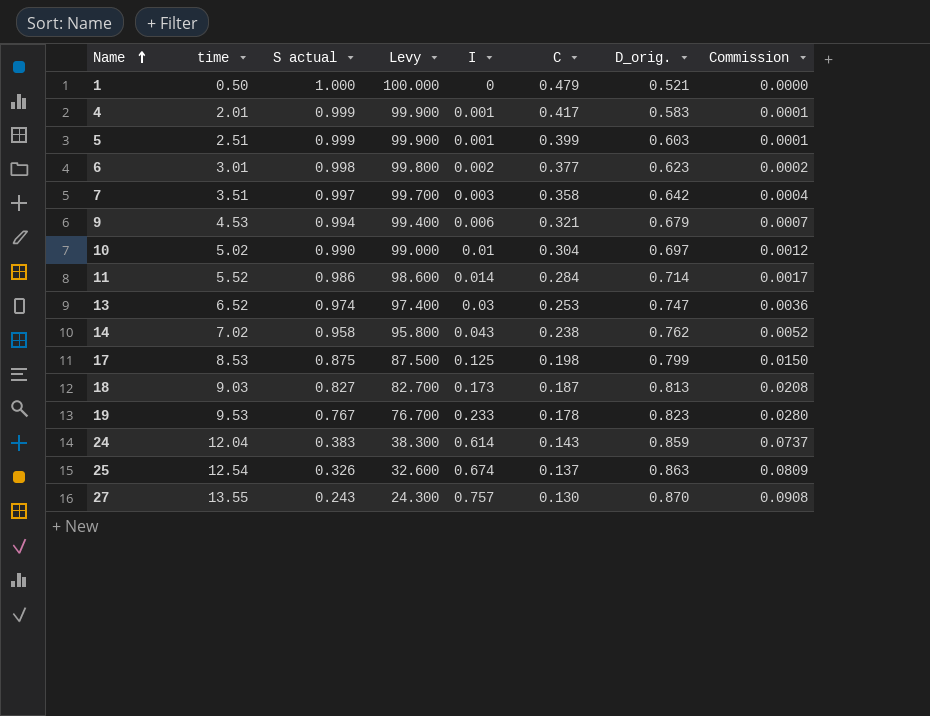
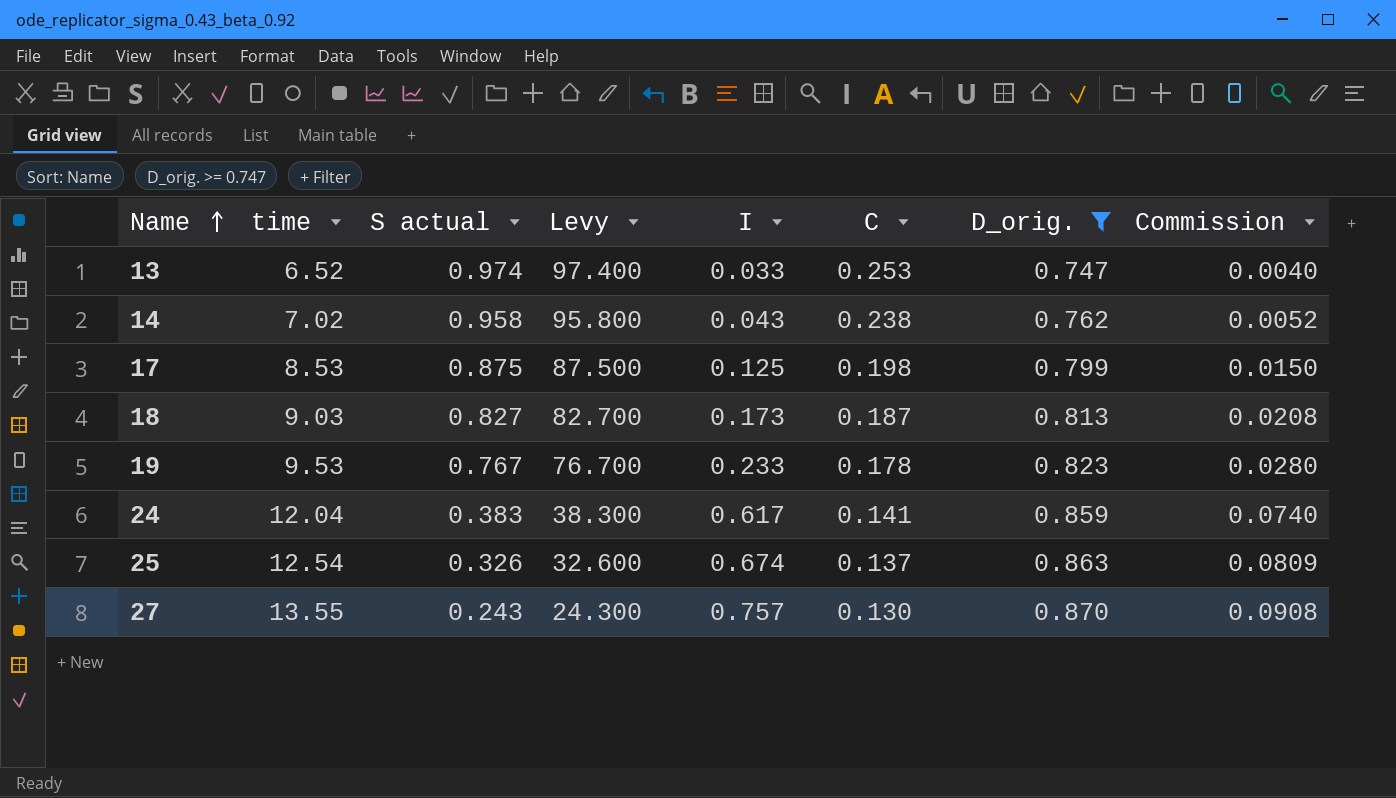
filter: none -> D_orig. >= 0.747
13 | I: 0.03 -> 0.033
13 | Commission: 0.0036 -> 0.0040
24 | I: 0.614 -> 0.617
24 | C: 0.143 -> 0.141
24 | Commission: 0.0737 -> 0.0740

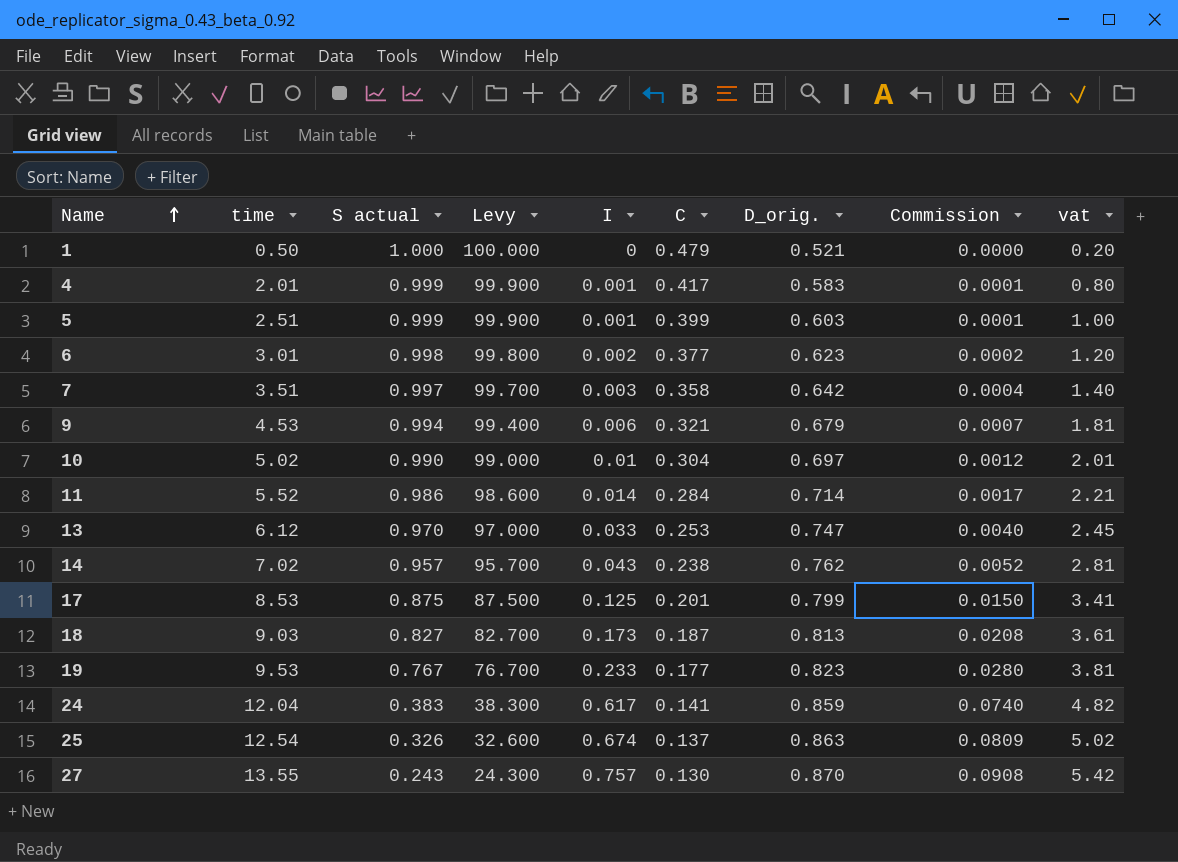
filter: D_orig. >= 0.747 -> none
column vat | formula: none -> [time] * 0.4
13 | time: 6.52 -> 6.12
13 | S actual: 0.974 -> 0.970
13 | Levy: 97.400 -> 97.000
14 | S actual: 0.958 -> 0.957
14 | Levy: 95.800 -> 95.700
17 | C: 0.198 -> 0.201
19 | C: 0.178 -> 0.177

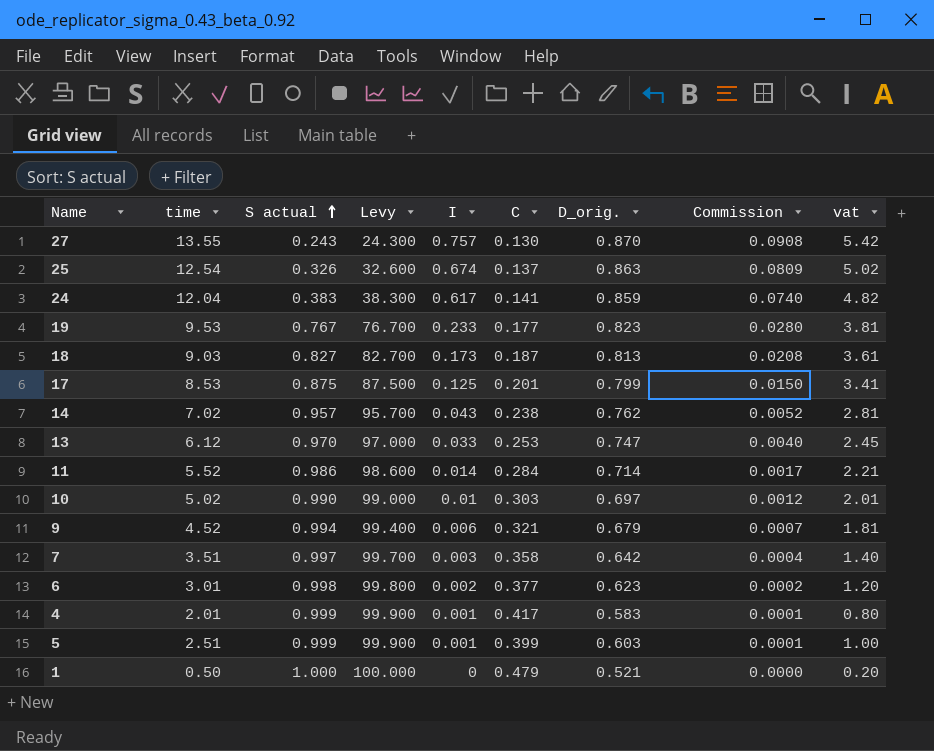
row order: Name ascending -> S actual ascending
10 | C: 0.304 -> 0.303
9 | time: 4.53 -> 4.52

